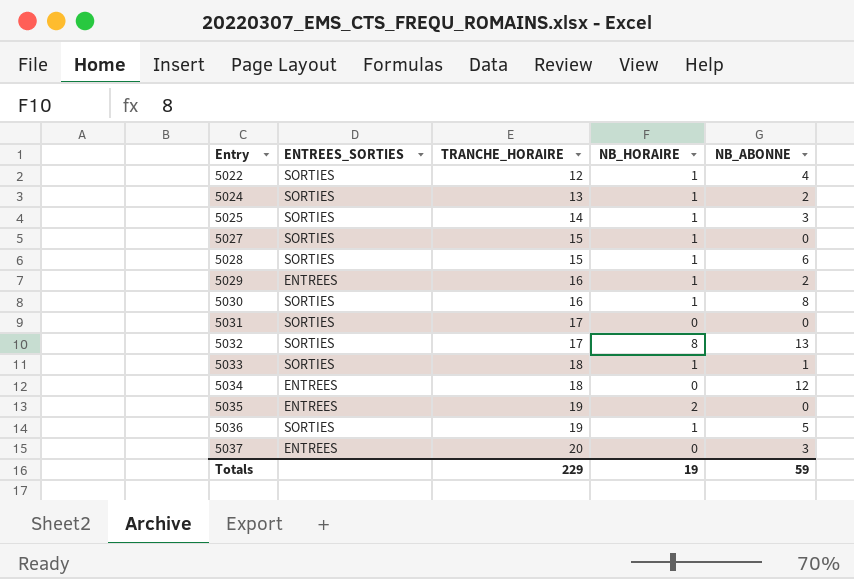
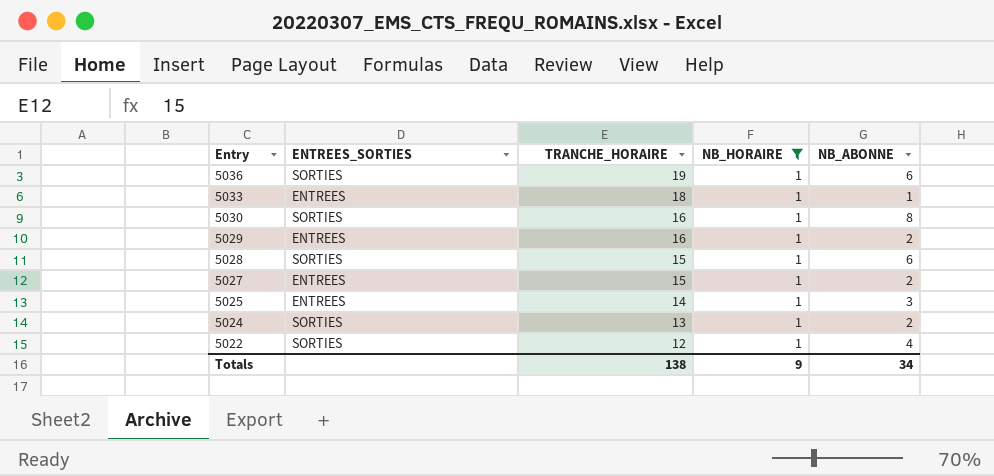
filter: none -> NB_HORAIRE = 1
row order: Entry ascending -> Entry descending
5036 | NB_ABONNE: 5 -> 6
5033 | ENTREES_SORTIES: SORTIES -> ENTREES
5027 | ENTREES_SORTIES: SORTIES -> ENTREES
5027 | NB_ABONNE: 0 -> 2
5025 | ENTREES_SORTIES: SORTIES -> ENTREES
Totals | TRANCHE_HORAIRE: 229 -> 138
Totals | NB_HORAIRE: 19 -> 9
Totals | NB_ABONNE: 59 -> 34

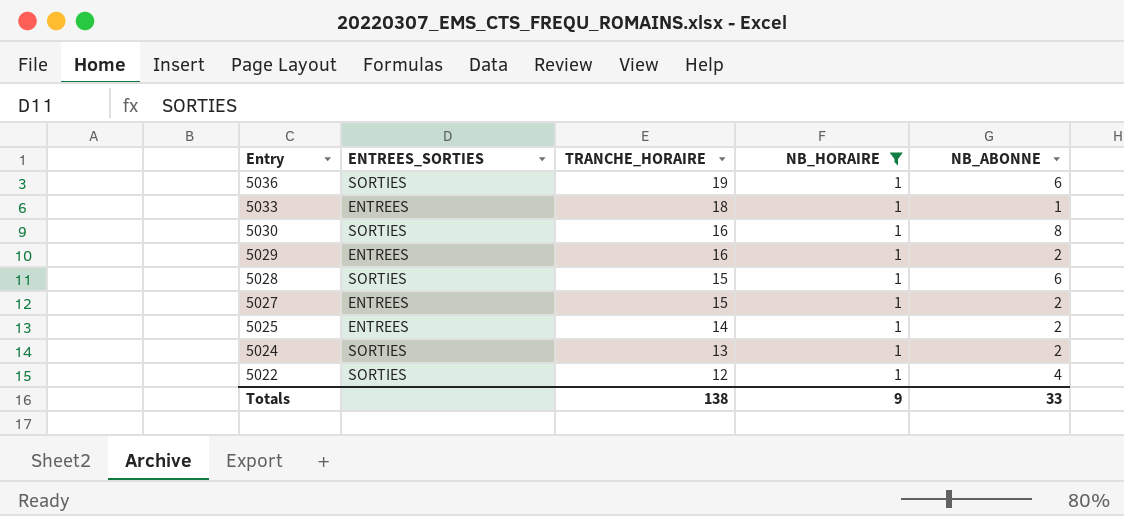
5025 | NB_ABONNE: 3 -> 2
Totals | NB_ABONNE: 34 -> 33

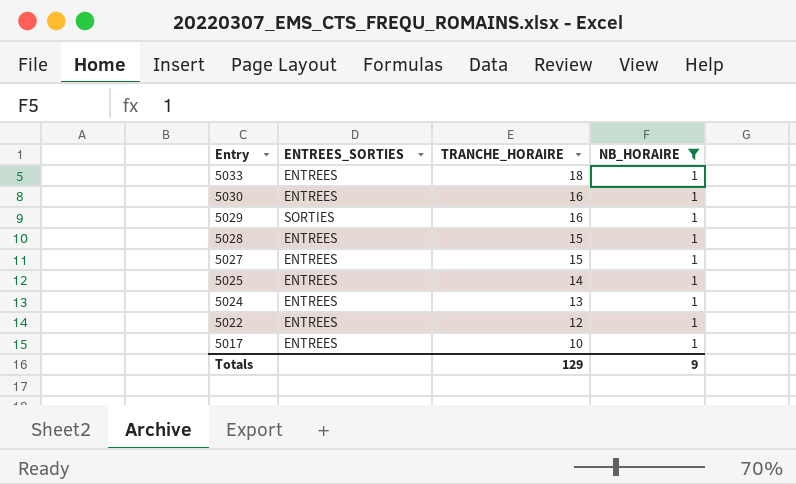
column NB_ABONNE | position: 5 -> none
row 5036: SORTIES | 19 | 1 | 6 -> none
5030 | ENTREES_SORTIES: SORTIES -> ENTREES
5029 | ENTREES_SORTIES: ENTREES -> SORTIES
5028 | ENTREES_SORTIES: SORTIES -> ENTREES
5024 | ENTREES_SORTIES: SORTIES -> ENTREES
5022 | ENTREES_SORTIES: SORTIES -> ENTREES
row 5017: none -> ENTREES | 10 | 1
Totals | TRANCHE_HORAIRE: 138 -> 129

